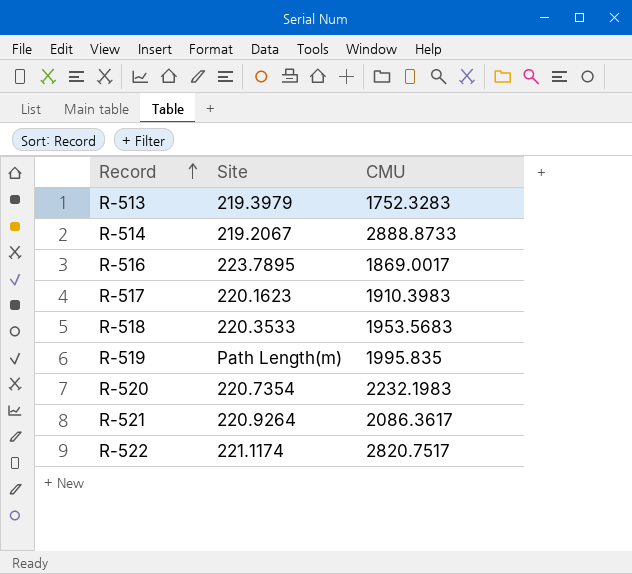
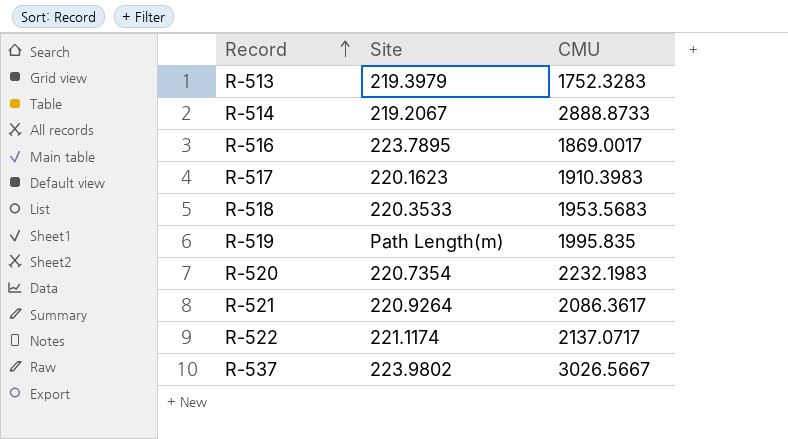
R-522 | CMU: 2820.7517 -> 2137.0717
row R-537: none -> 223.9802 | 3026.5667

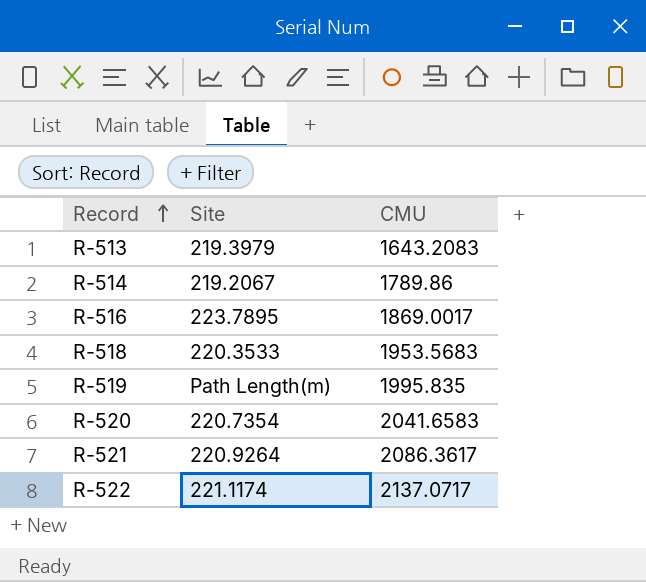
row R-517: 220.1623 | 1910.3983 -> none
row R-537: 223.9802 | 3026.5667 -> none
R-513 | CMU: 1752.3283 -> 1643.2083
R-514 | CMU: 2888.8733 -> 1789.86
R-520 | CMU: 2232.1983 -> 2041.6583

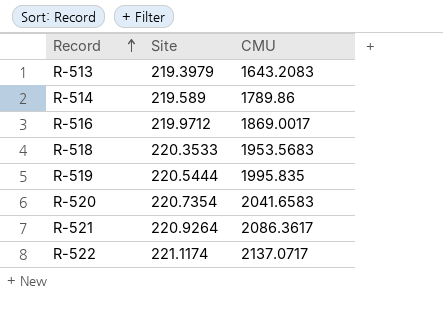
R-514 | Site: 219.2067 -> 219.589
R-516 | Site: 223.7895 -> 219.9712
R-519 | Site: Path Length(m) -> 220.5444

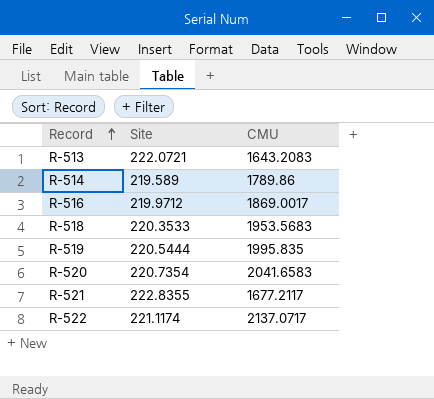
R-513 | Site: 219.3979 -> 222.0721
R-521 | Site: 220.9264 -> 222.8355
R-521 | CMU: 2086.3617 -> 1677.2117

